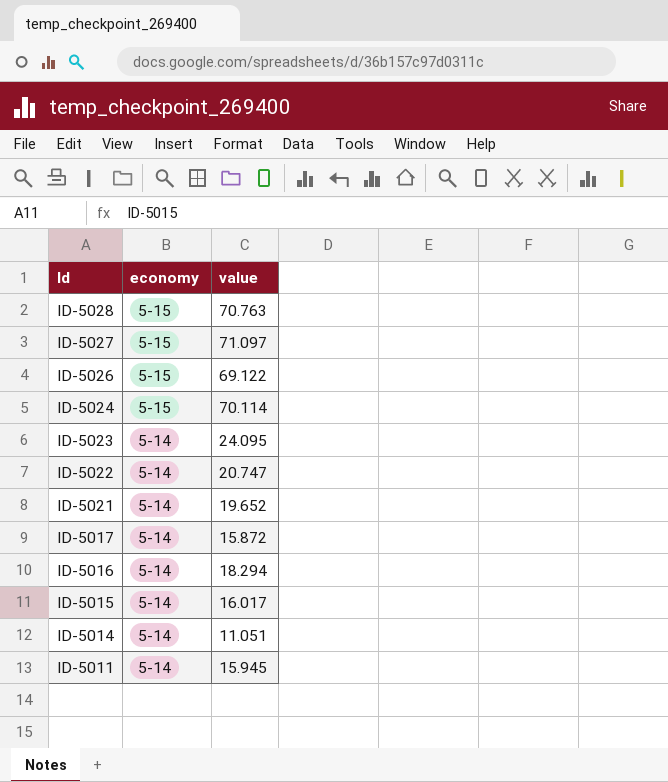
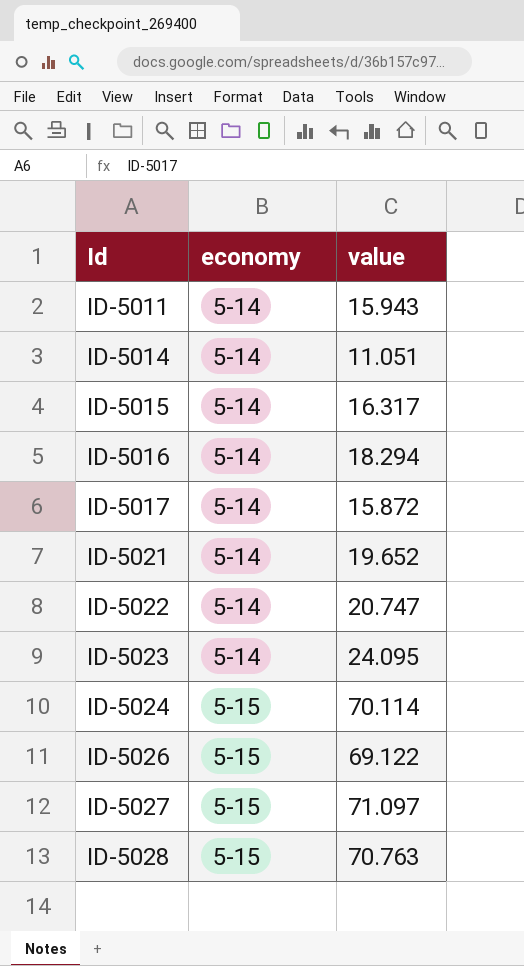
row order: Id descending -> Id ascending
ID-5011 | value: 15.945 -> 15.943
ID-5015 | value: 16.017 -> 16.317

